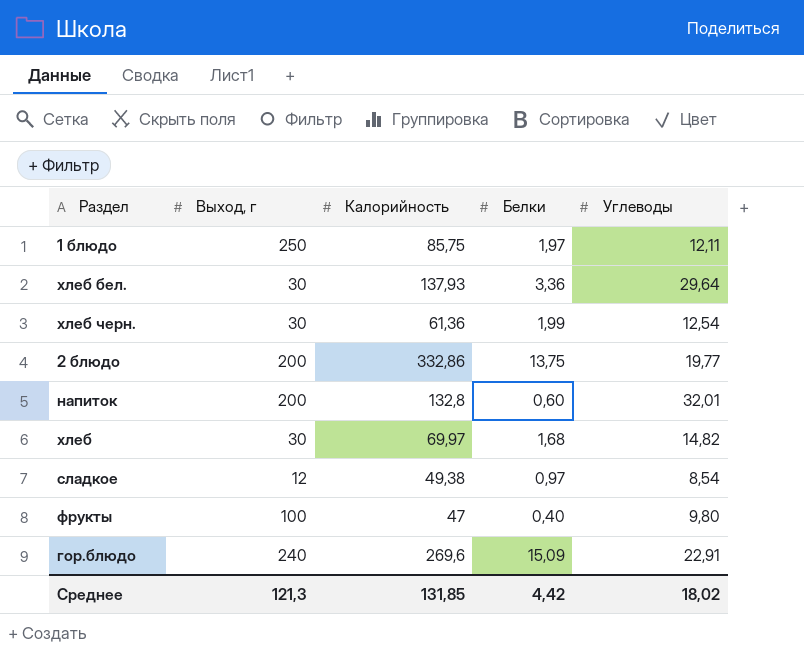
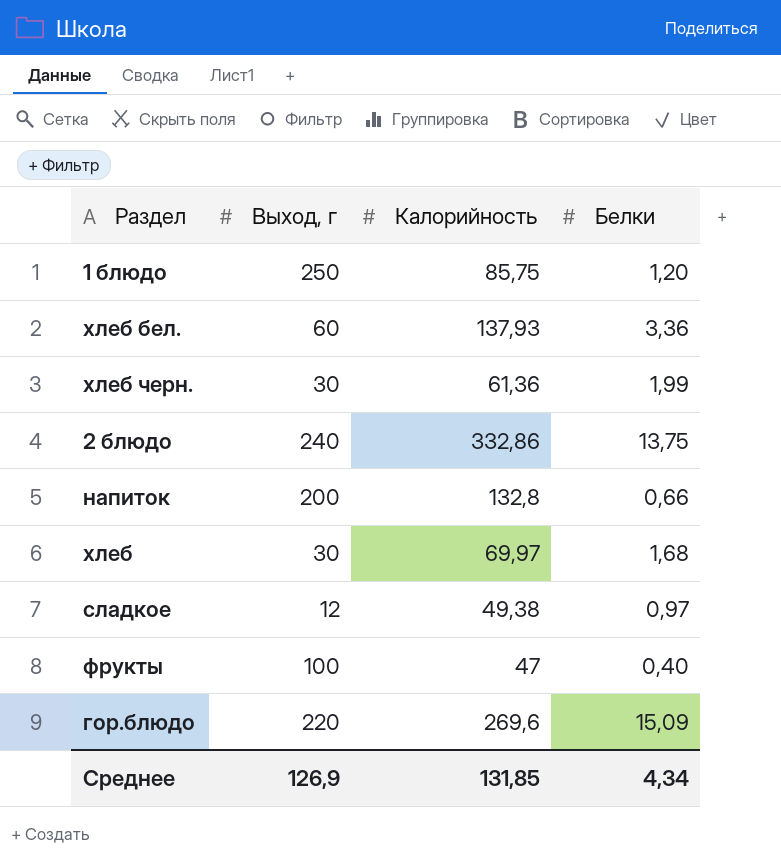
column Углеводы | position: 5 -> none
1 блюдо | Белки: 1,97 -> 1,20
хлеб бел. | Выход, г: 30 -> 60
2 блюдо | Выход, г: 200 -> 240
напиток | Белки: 0,60 -> 0,66
гор.блюдо | Выход, г: 240 -> 220
Среднее | Выход, г: 121,3 -> 126,9
Среднее | Белки: 4,42 -> 4,34

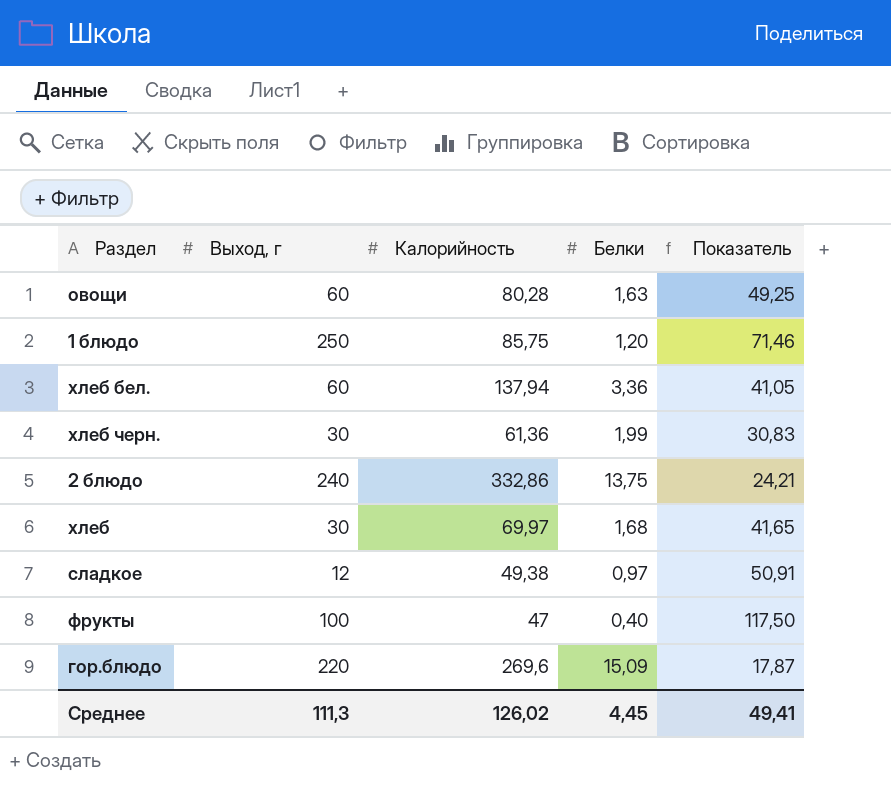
column Показатель | formula: none -> [Калорийность] / [Белки]
row напиток: 200 | 132,8 | 0,66 -> none
row овощи: none -> 60 | 80,28 | 1,63 | 49,25
хлеб бел. | Калорийность: 137,93 -> 137,94
Среднее | Выход, г: 126,9 -> 111,3
Среднее | Калорийность: 131,85 -> 126,02
Среднее | Белки: 4,34 -> 4,45

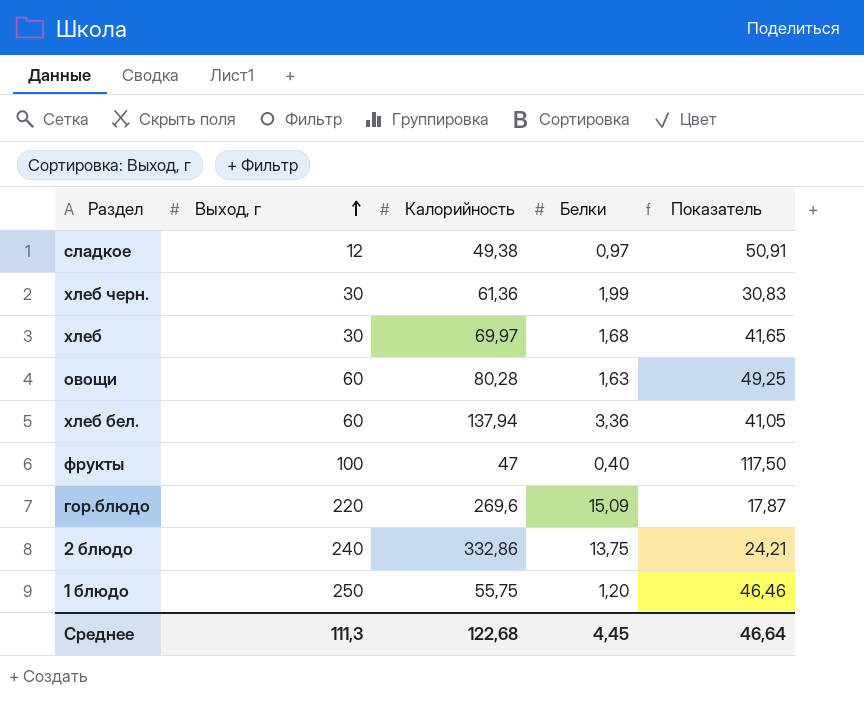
row order: none -> Выход, г ascending
1 блюдо | Калорийность: 85,75 -> 55,75
1 блюдо | Показатель: 71,46 -> 46,46
Среднее | Калорийность: 126,02 -> 122,68
Среднее | Показатель: 49,41 -> 46,64

